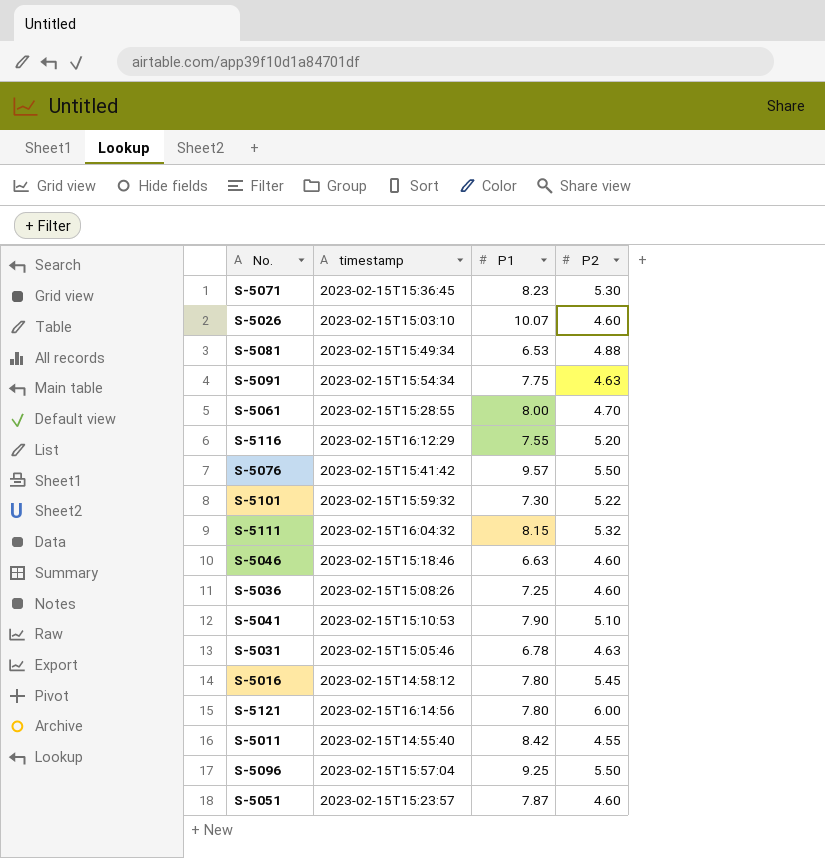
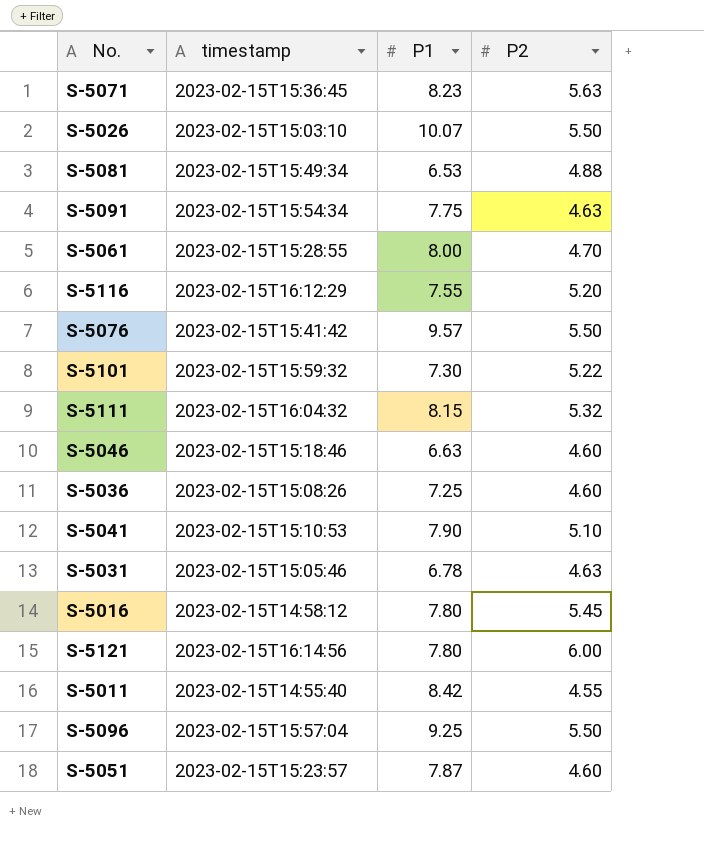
S-5071 | P2: 5.30 -> 5.63
S-5026 | P2: 4.60 -> 5.50

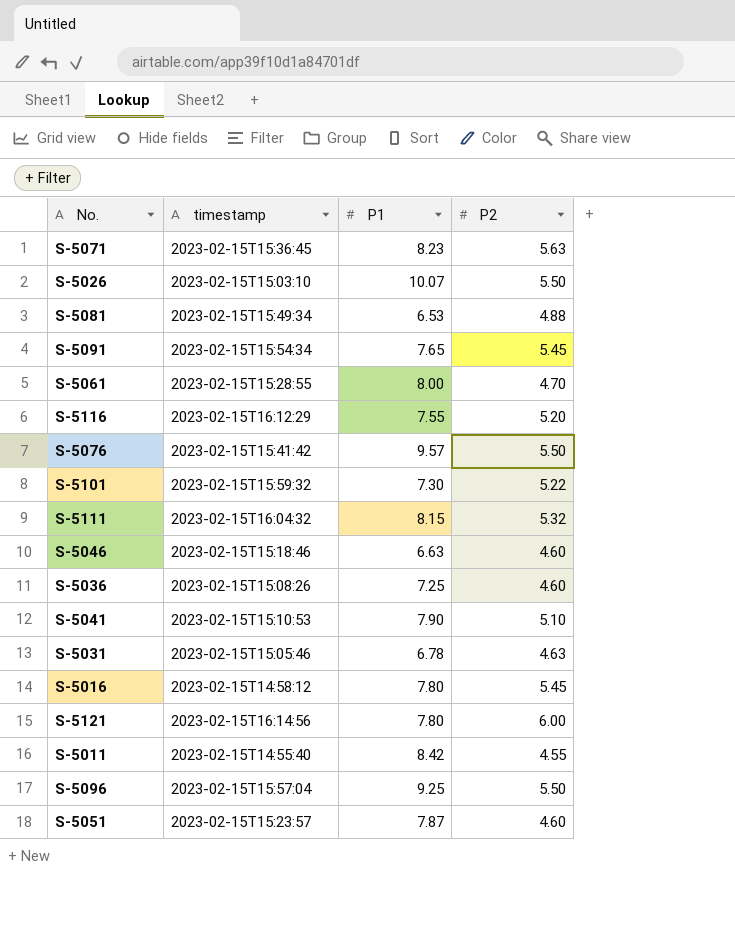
S-5091 | P1: 7.75 -> 7.65
S-5091 | P2: 4.63 -> 5.45

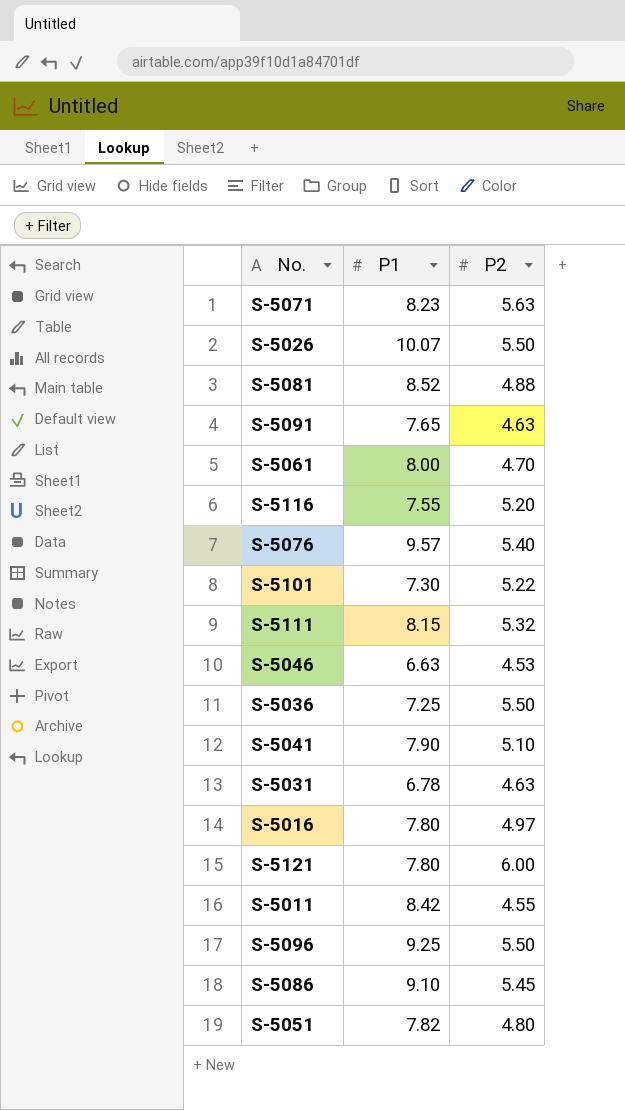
column timestamp | position: 2 -> none
S-5081 | P1: 6.53 -> 8.52
S-5091 | P2: 5.45 -> 4.63
S-5076 | P2: 5.50 -> 5.40
S-5046 | P2: 4.60 -> 4.53
S-5036 | P2: 4.60 -> 5.50
S-5016 | P2: 5.45 -> 4.97
row S-5086: none -> 9.10 | 5.45
S-5051 | P1: 7.87 -> 7.82
S-5051 | P2: 4.60 -> 4.80

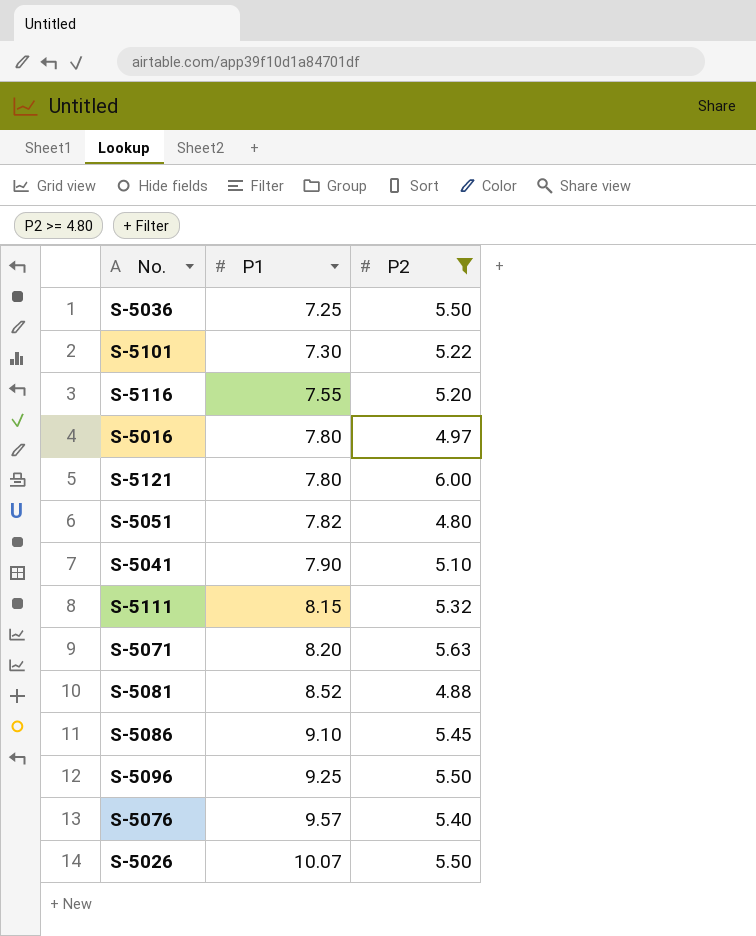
filter: none -> P2 >= 4.80
row order: none -> P1 ascending
S-5071 | P1: 8.23 -> 8.20

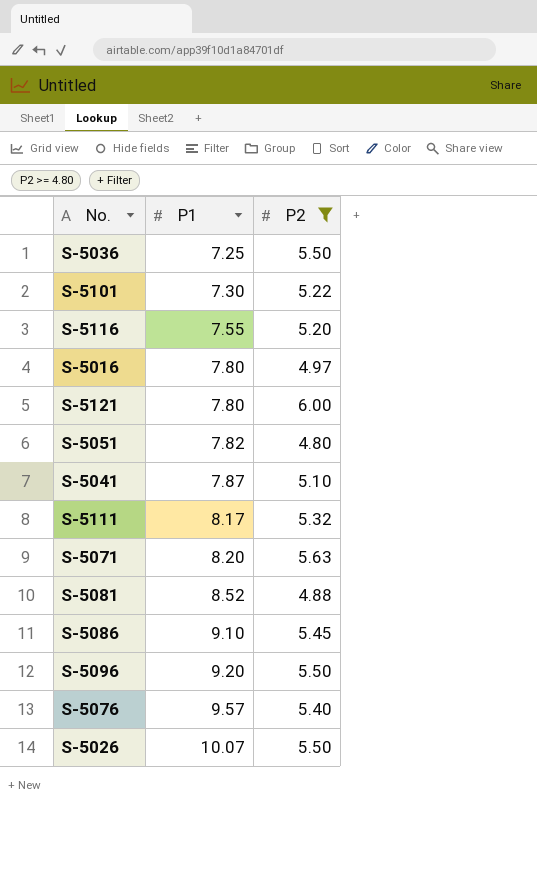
S-5041 | P1: 7.90 -> 7.87
S-5111 | P1: 8.15 -> 8.17
S-5096 | P1: 9.25 -> 9.20

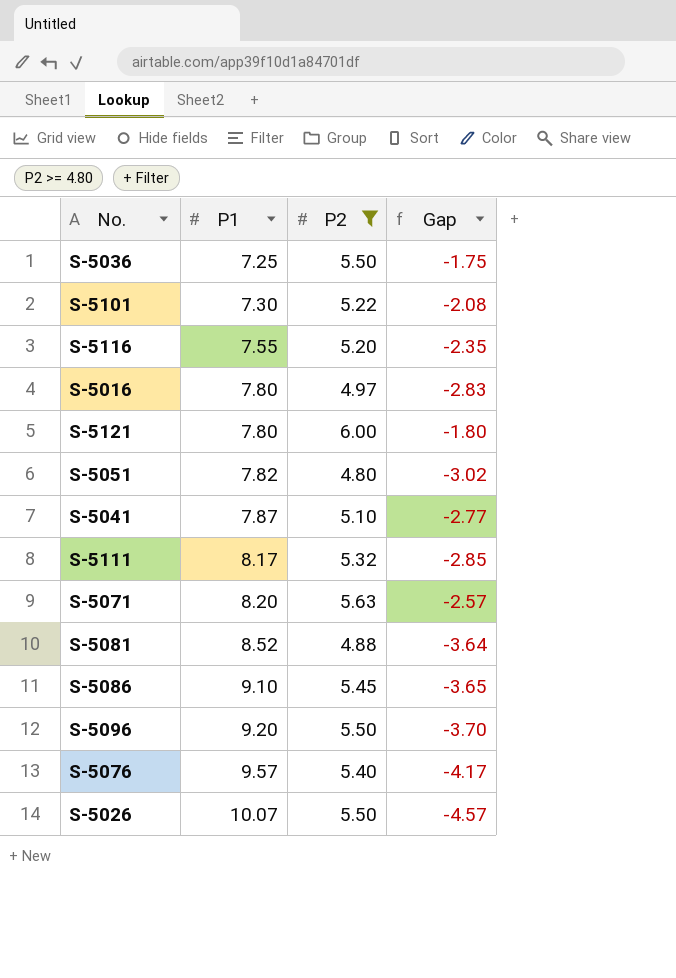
column Gap | formula: none -> [P2] - [P1]

